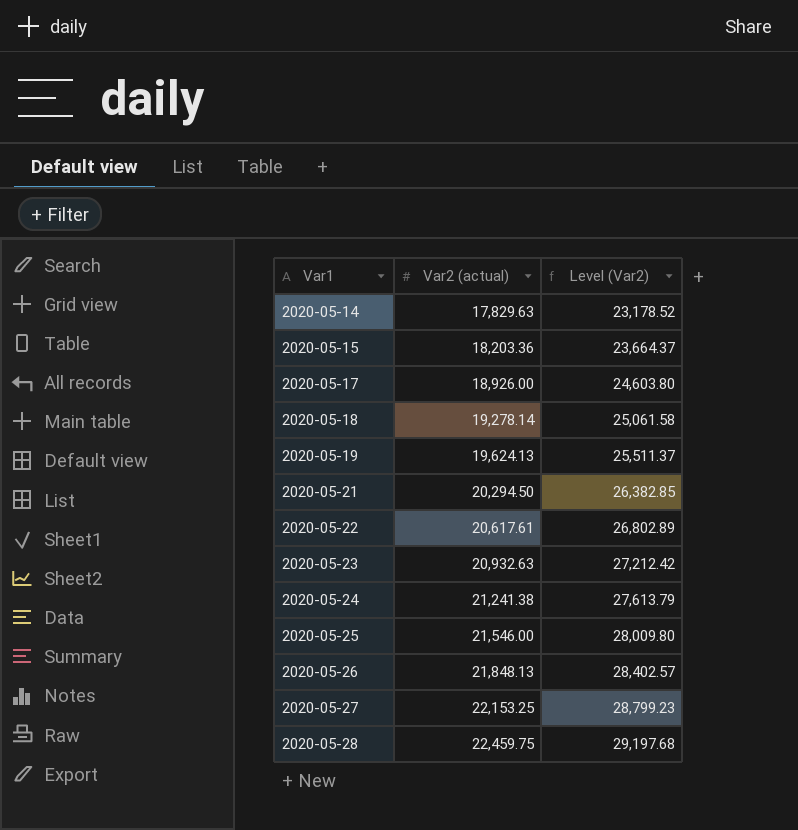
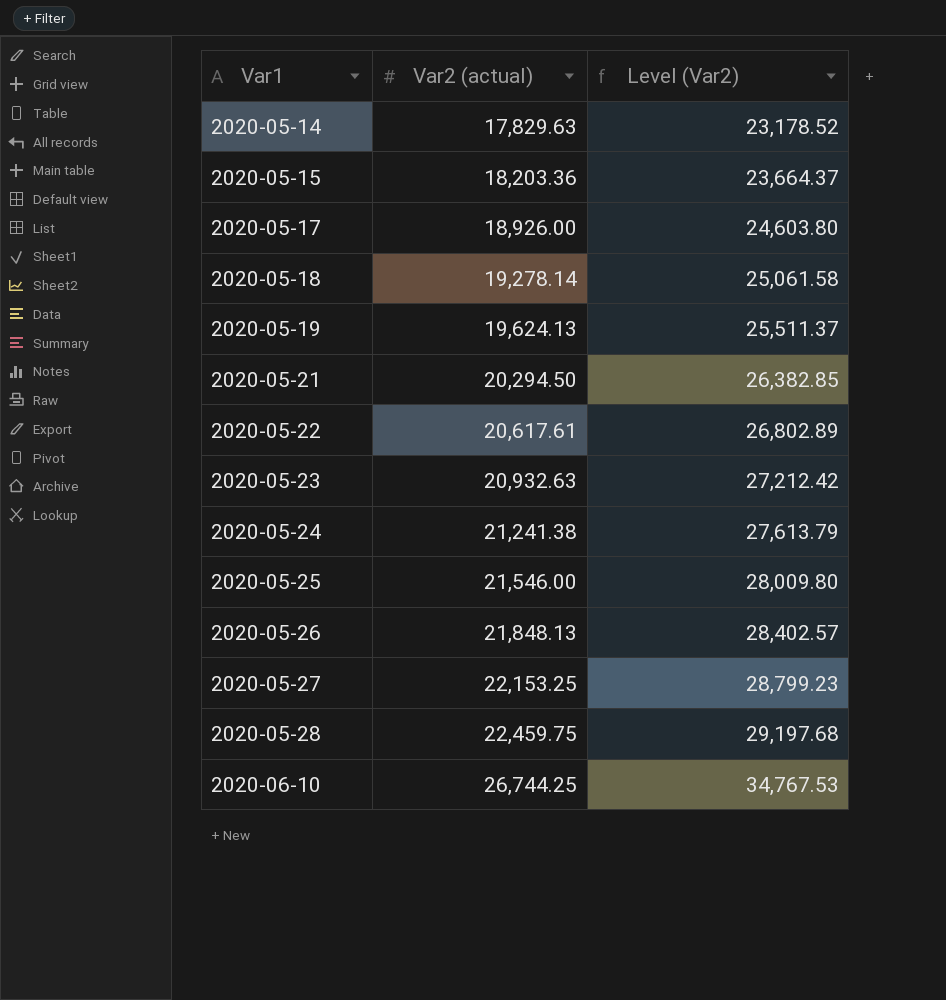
row 2020-06-10: none -> 26,744.25 | 34,767.53

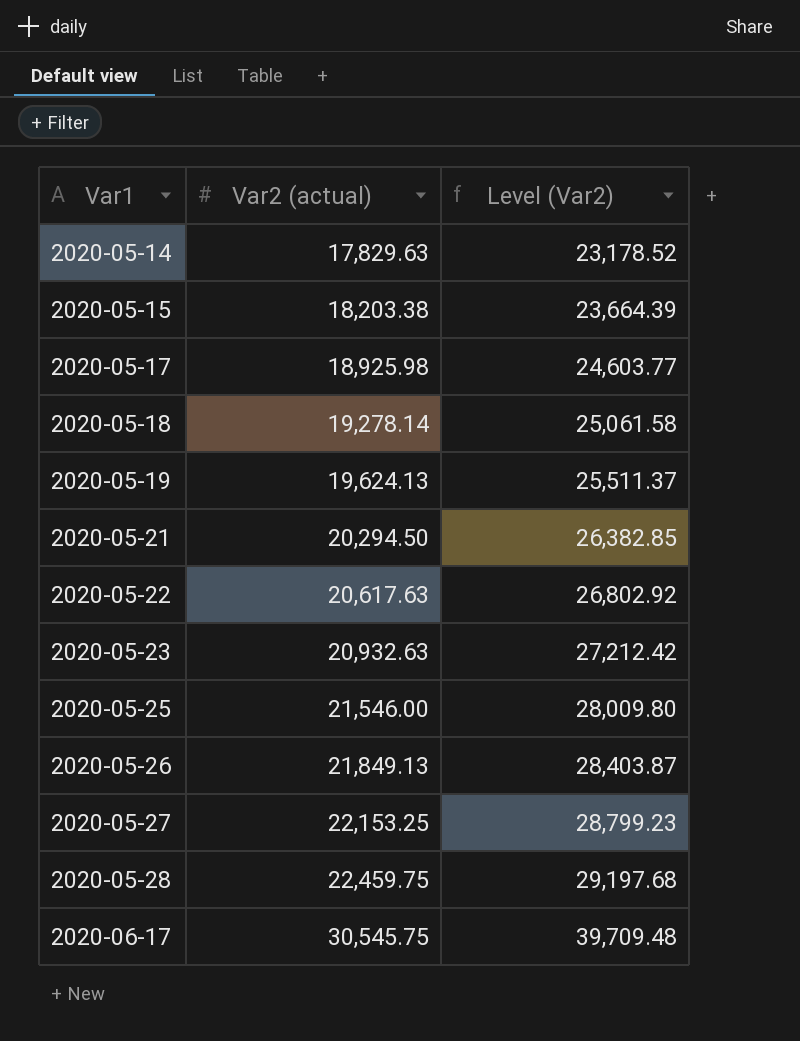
row 2020-05-24: 21,241.38 | 27,613.79 -> none
row 2020-06-10: 26,744.25 | 34,767.53 -> none
2020-05-15 | Var2 (actual): 18,203.36 -> 18,203.38
2020-05-15 | Level (Var2): 23,664.37 -> 23,664.39
2020-05-17 | Var2 (actual): 18,926.00 -> 18,925.98
2020-05-17 | Level (Var2): 24,603.80 -> 24,603.77
2020-05-22 | Var2 (actual): 20,617.61 -> 20,617.63
2020-05-22 | Level (Var2): 26,802.89 -> 26,802.92
2020-05-26 | Var2 (actual): 21,848.13 -> 21,849.13
2020-05-26 | Level (Var2): 28,402.57 -> 28,403.87
row 2020-06-17: none -> 30,545.75 | 39,709.48

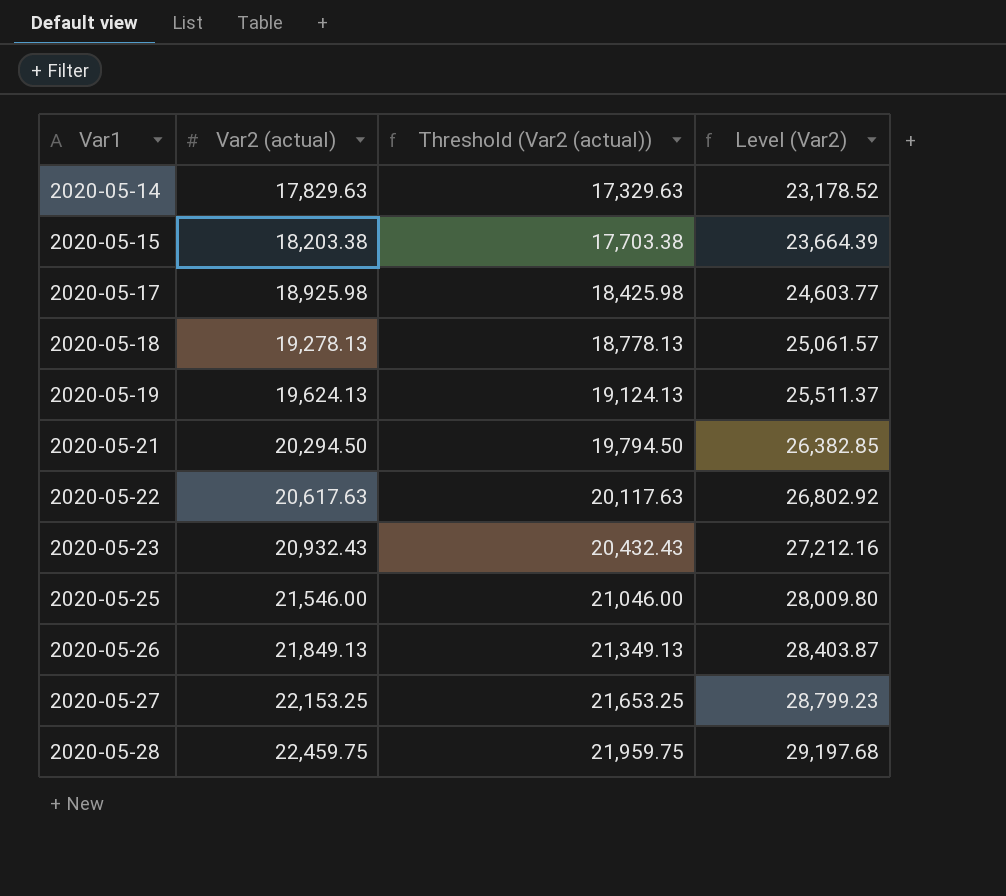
column Threshold (Var2 (actual)) | formula: none -> [Var2 (actual)] - 500
row 2020-06-17: 30,545.75 | 39,709.48 -> none
2020-05-18 | Var2 (actual): 19,278.14 -> 19,278.13
2020-05-18 | Level (Var2): 25,061.58 -> 25,061.57
2020-05-23 | Var2 (actual): 20,932.63 -> 20,932.43
2020-05-23 | Level (Var2): 27,212.42 -> 27,212.16

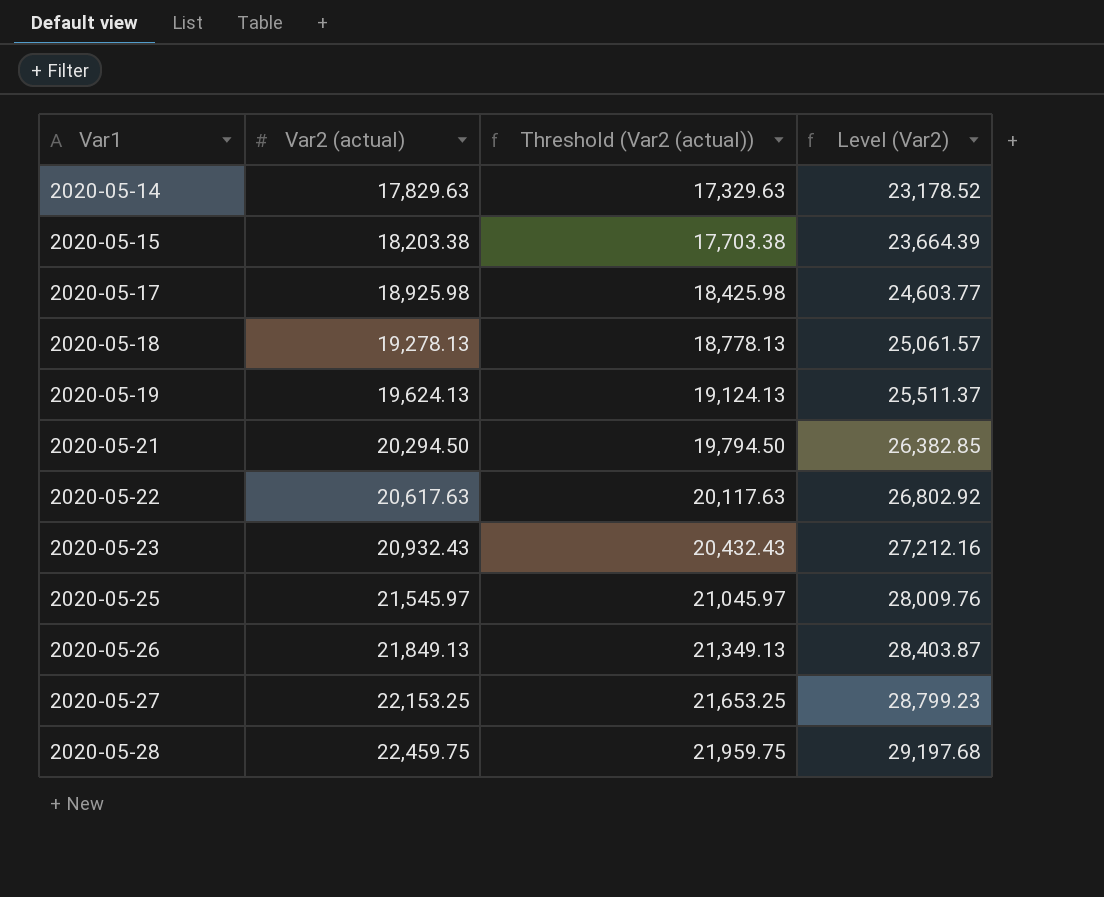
2020-05-25 | Var2 (actual): 21,546.00 -> 21,545.97
2020-05-25 | Threshold (Var2 (actual)): 21,046.00 -> 21,045.97
2020-05-25 | Level (Var2): 28,009.80 -> 28,009.76

